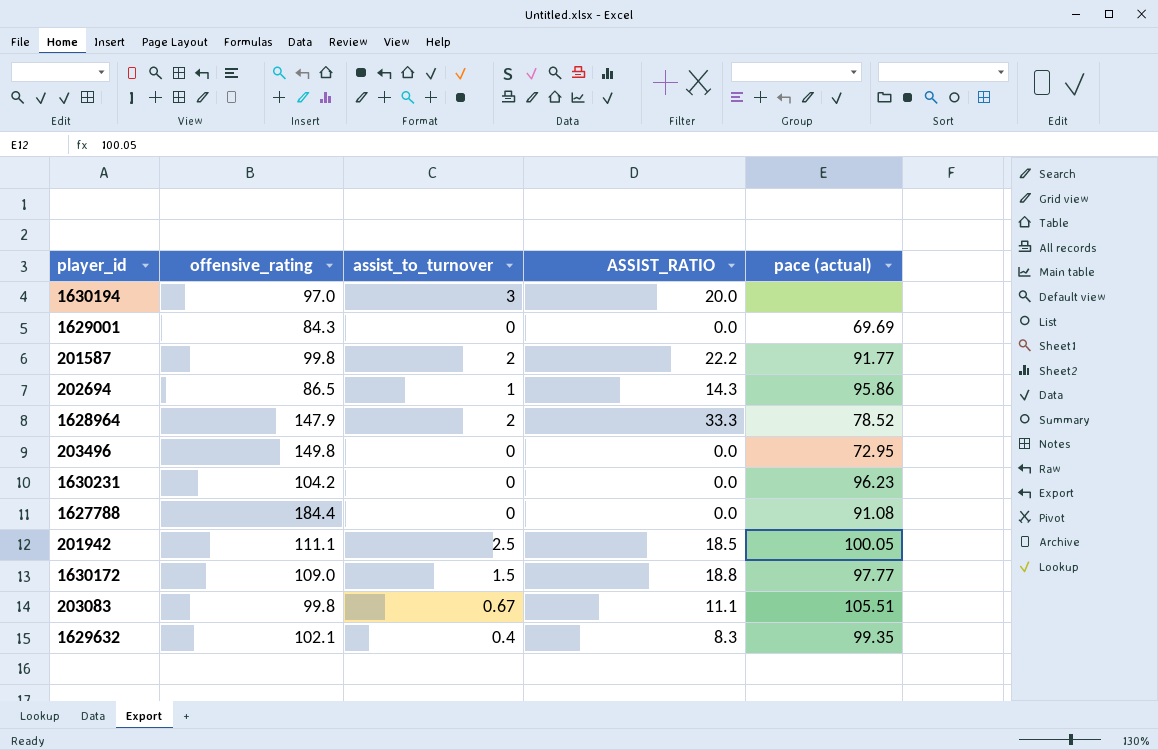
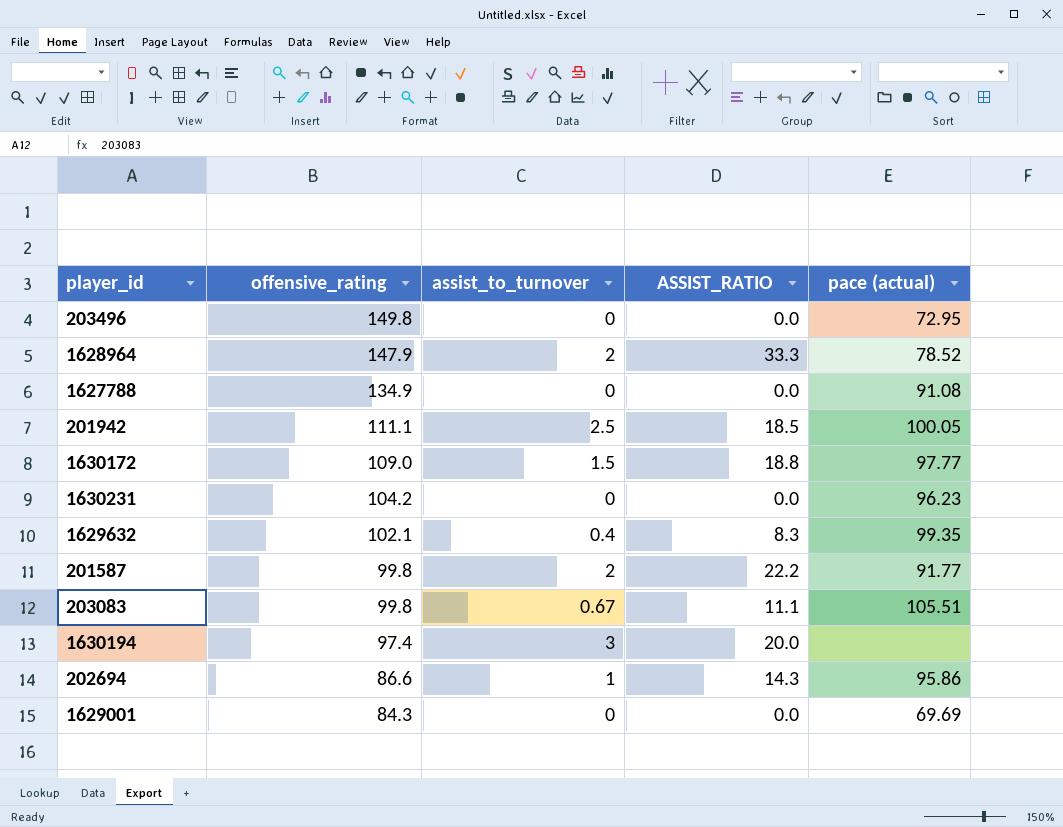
row order: none -> offensive_rating descending
1627788 | offensive_rating: 184.4 -> 134.9
1630194 | offensive_rating: 97.0 -> 97.4
202694 | offensive_rating: 86.5 -> 86.6

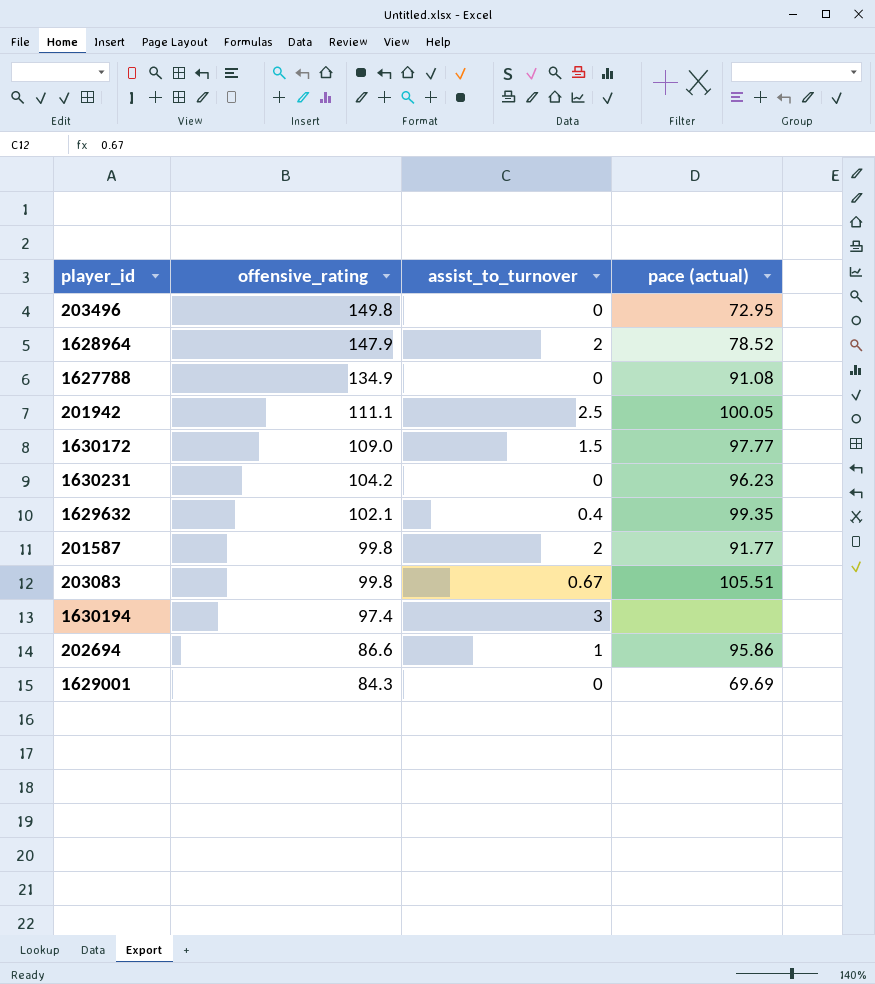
column ASSIST_RATIO | position: 4 -> none

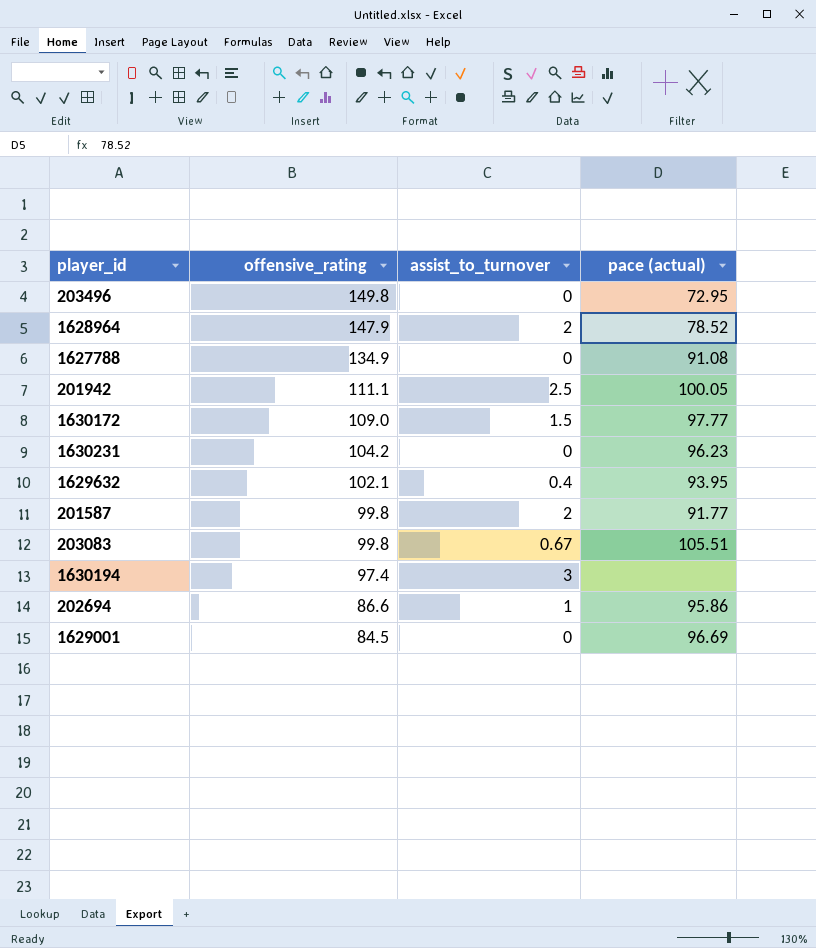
1629632 | pace (actual): 99.35 -> 93.95
1629001 | offensive_rating: 84.3 -> 84.5
1629001 | pace (actual): 69.69 -> 96.69

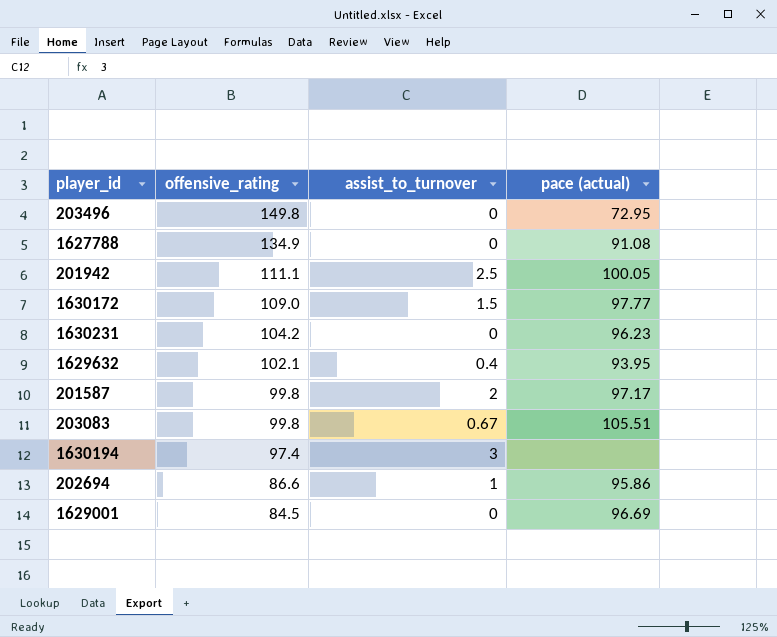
row 1628964: 147.9 | 2 | 78.52 -> none
201587 | pace (actual): 91.77 -> 97.17

